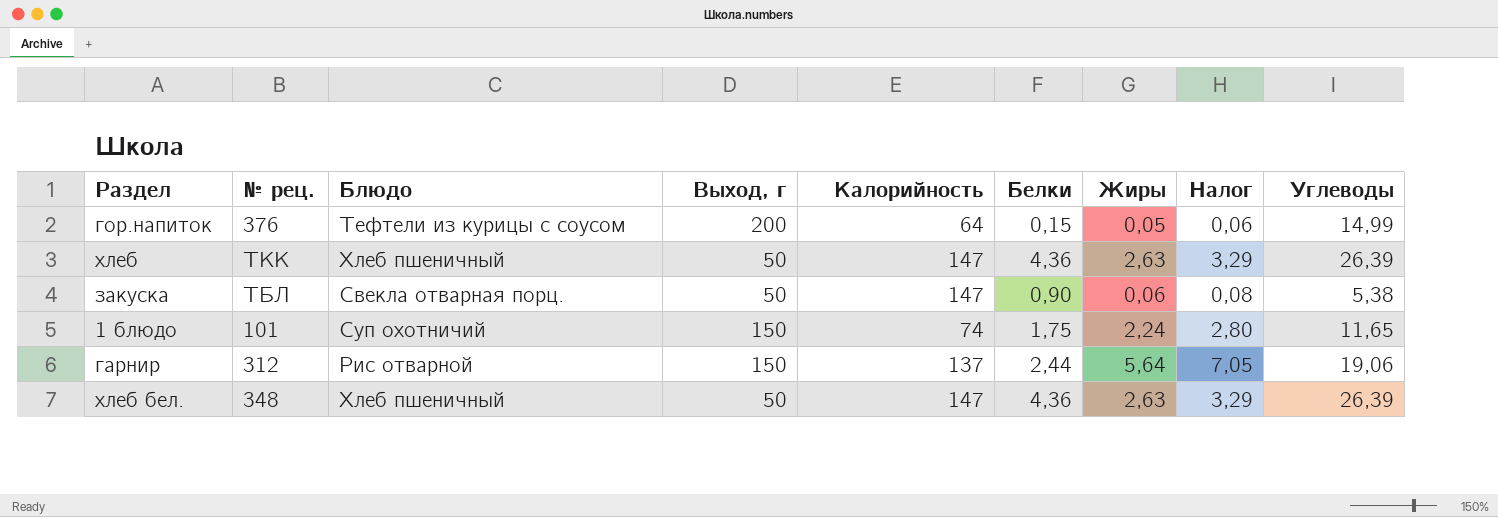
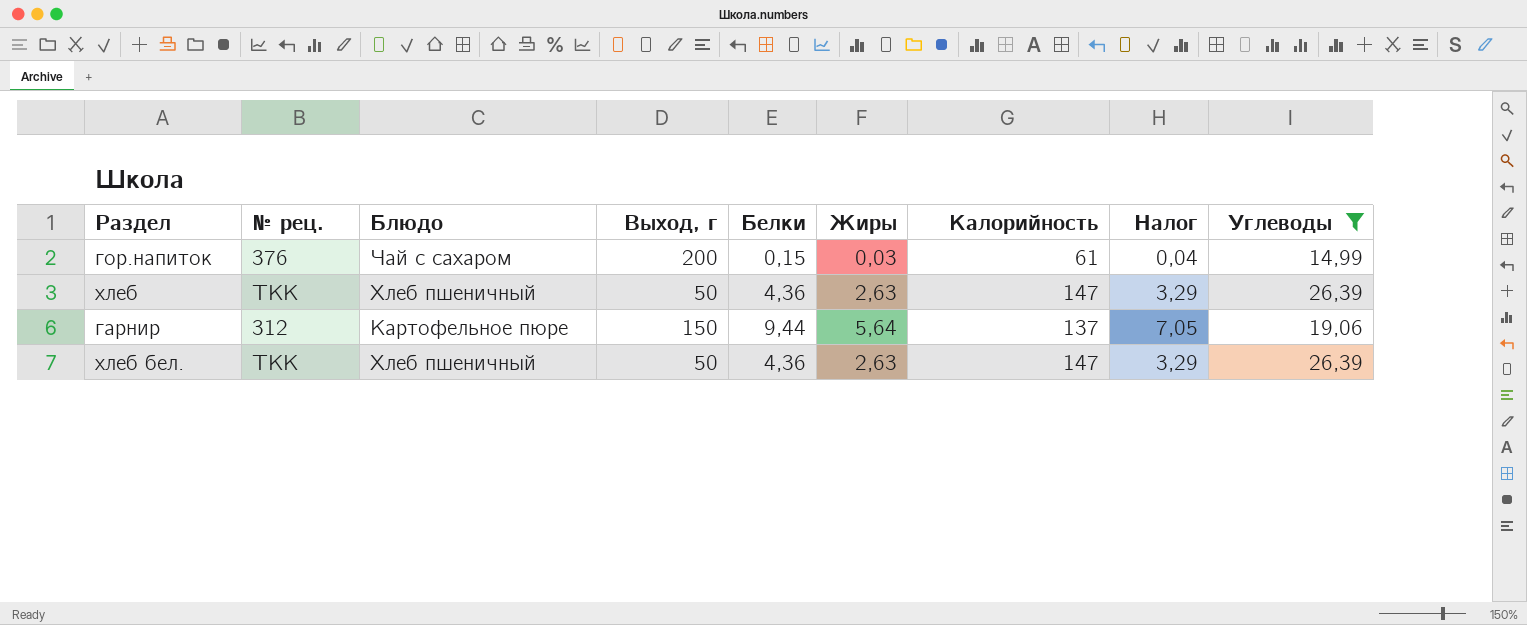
filter: none -> Углеводы >= 14,99
column Калорийность | position: 5 -> 7
гор.напиток | Блюдо: Тефтели из курицы с соусом -> Чай с сахаром
гор.напиток | Жиры: 0,05 -> 0,03
гор.напиток | Калорийность: 64 -> 61
гор.напиток | Налог: 0,06 -> 0,04
гарнир | Блюдо: Рис отварной -> Картофельное пюре
гарнир | Белки: 2,44 -> 9,44
хлеб бел. | № рец.: 348 -> ТКК

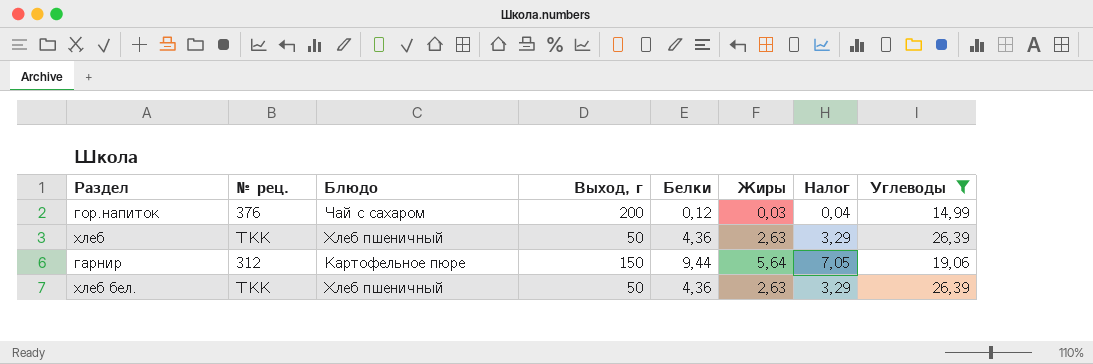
column Калорийность | position: 7 -> none
гор.напиток | Белки: 0,15 -> 0,12

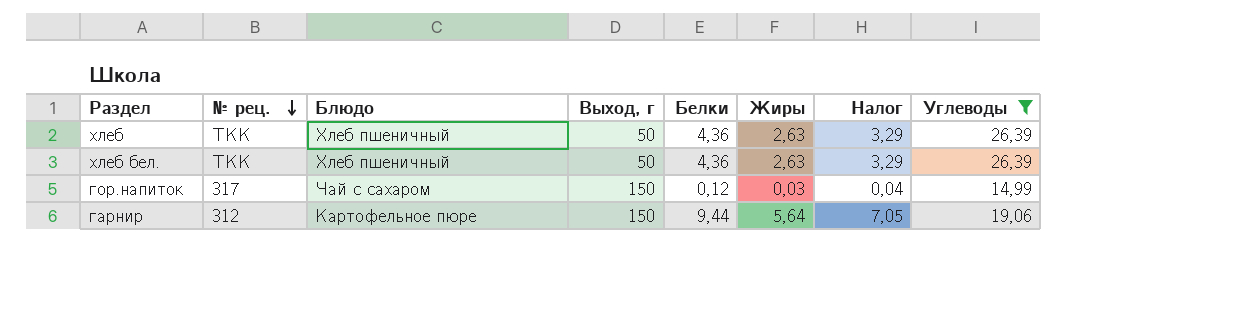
row order: none -> № рец. descending
гор.напиток | № рец.: 376 -> 317
гор.напиток | Выход, г: 200 -> 150

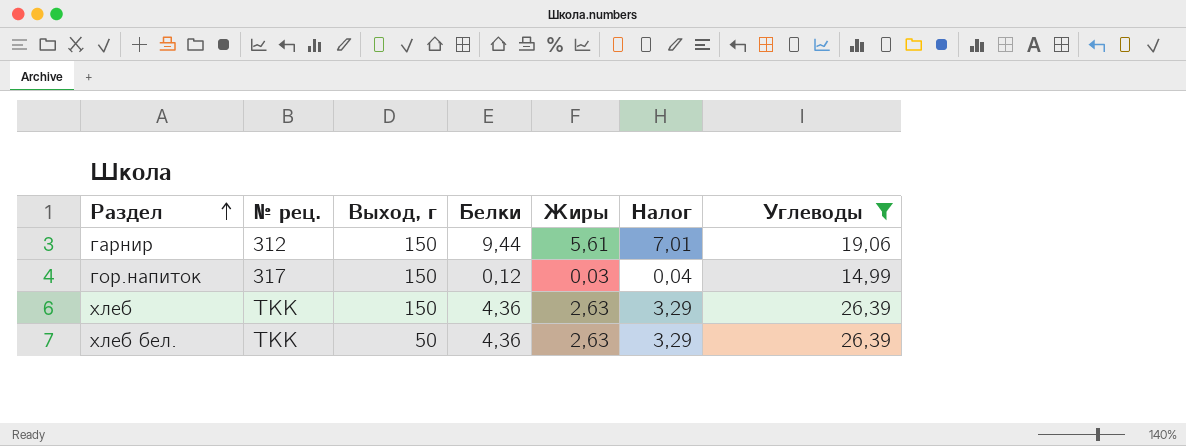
row order: № рец. descending -> Раздел ascending
column Блюдо | position: 3 -> none
гарнир | Жиры: 5,64 -> 5,61
гарнир | Налог: 7,05 -> 7,01
хлеб | Выход, г: 50 -> 150

